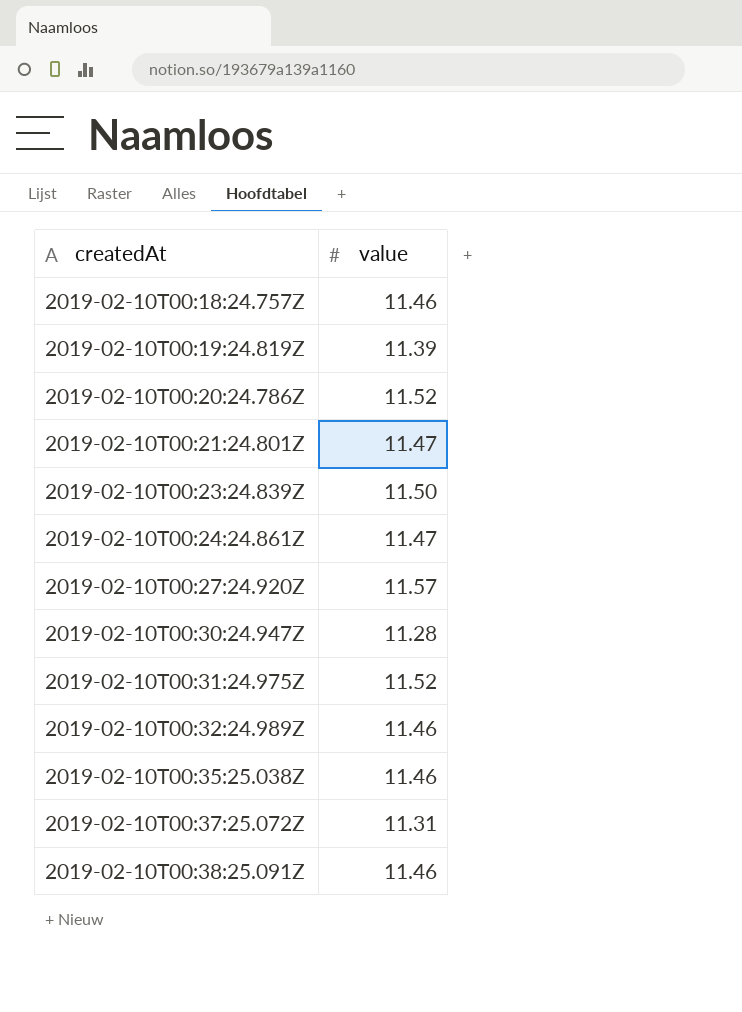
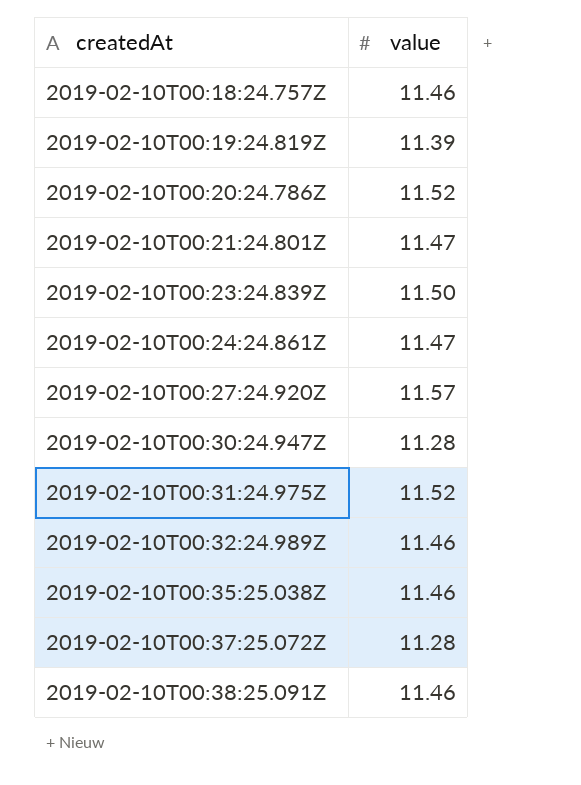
2019-02-10T00:37:25.072Z | value: 11.31 -> 11.28

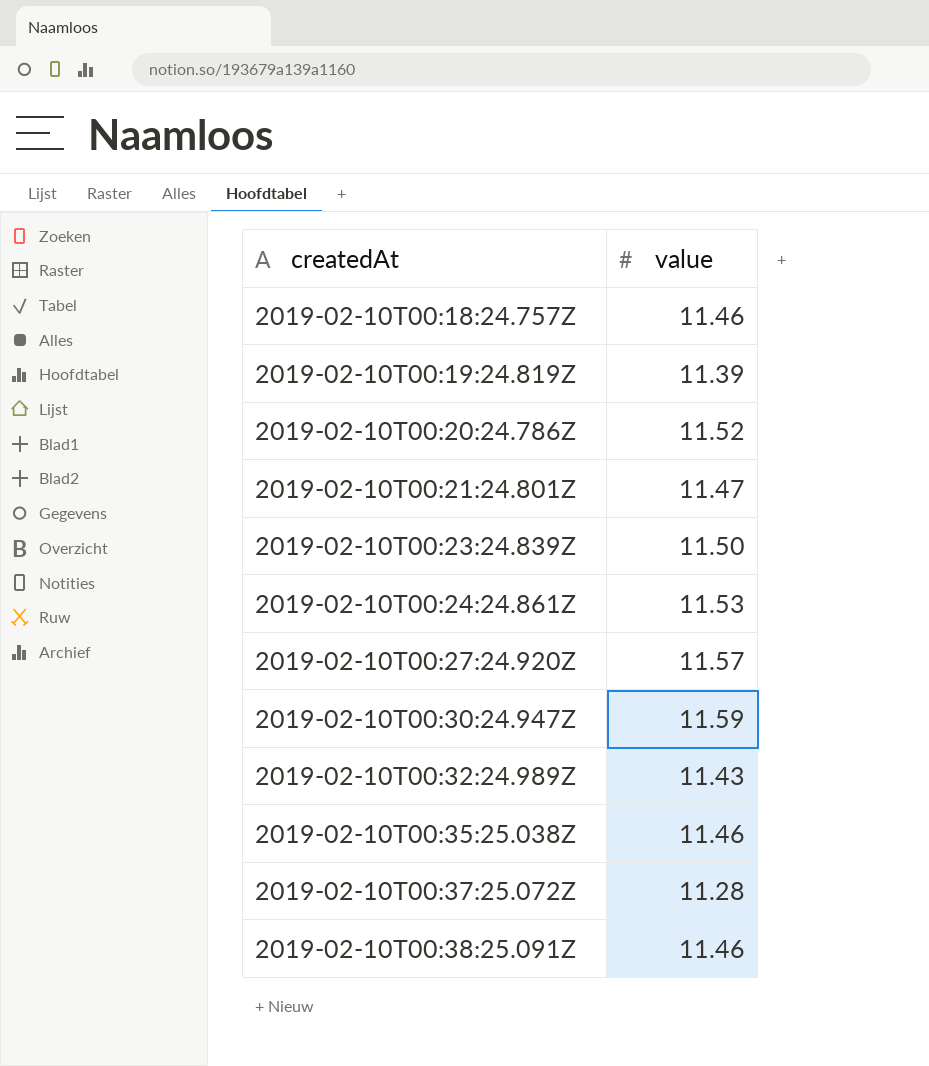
row 2019-02-10T00:31:24.975Z: 11.52 -> none
2019-02-10T00:24:24.861Z | value: 11.47 -> 11.53
2019-02-10T00:30:24.947Z | value: 11.28 -> 11.59
2019-02-10T00:32:24.989Z | value: 11.46 -> 11.43

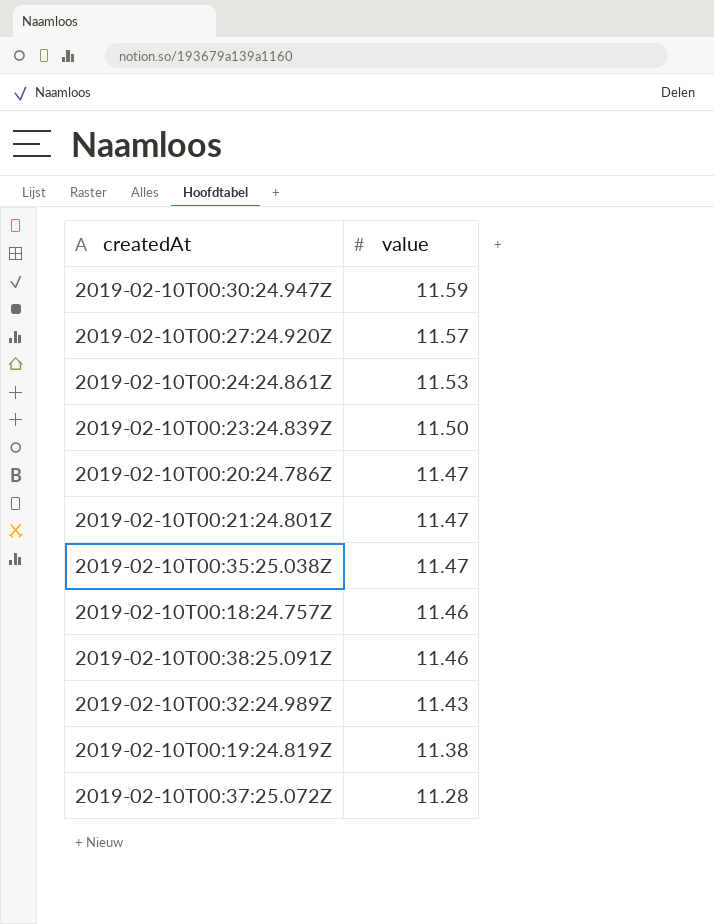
row order: createdAt ascending -> value descending
2019-02-10T00:20:24.786Z | value: 11.52 -> 11.47
2019-02-10T00:35:25.038Z | value: 11.46 -> 11.47
2019-02-10T00:19:24.819Z | value: 11.39 -> 11.38

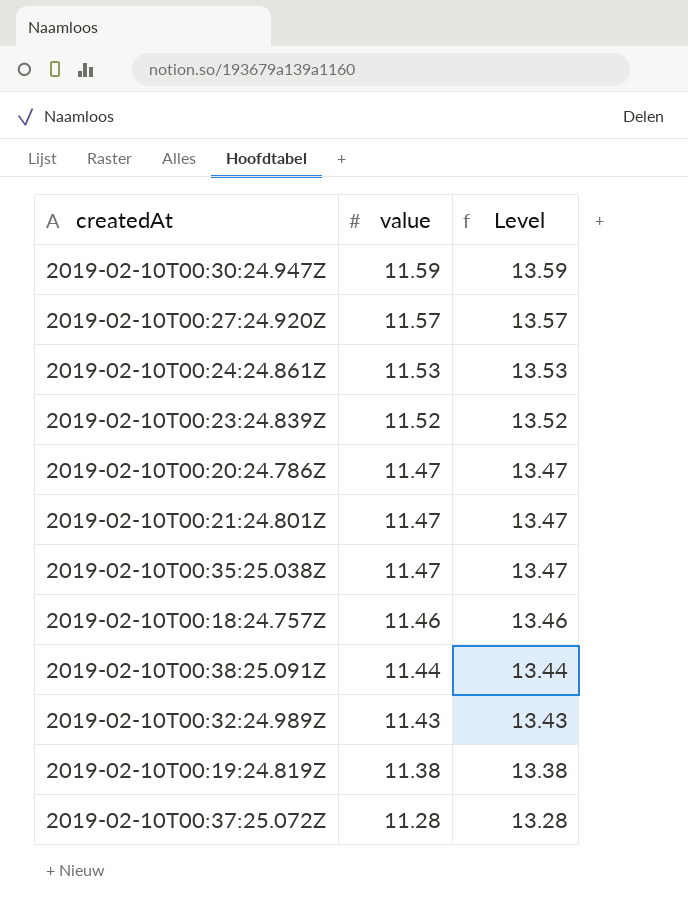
column Level | formula: none -> [value] + 2
2019-02-10T00:23:24.839Z | value: 11.50 -> 11.52
2019-02-10T00:38:25.091Z | value: 11.46 -> 11.44

